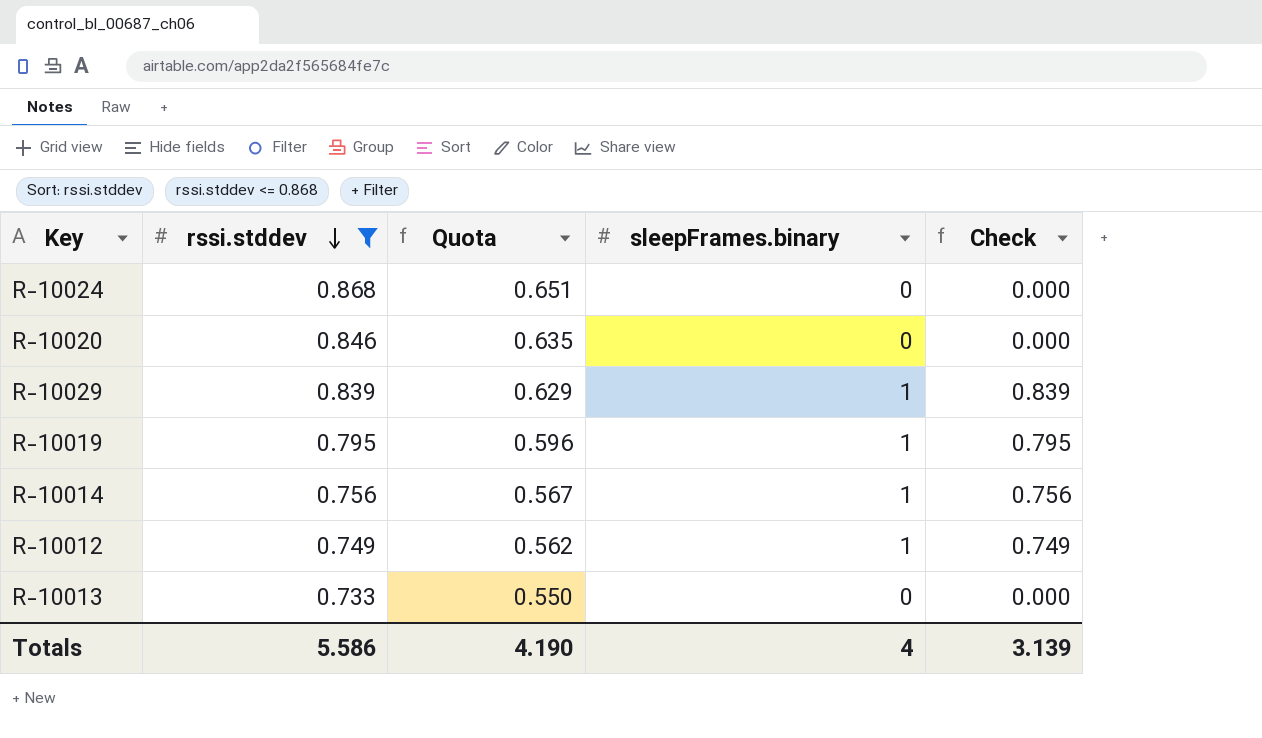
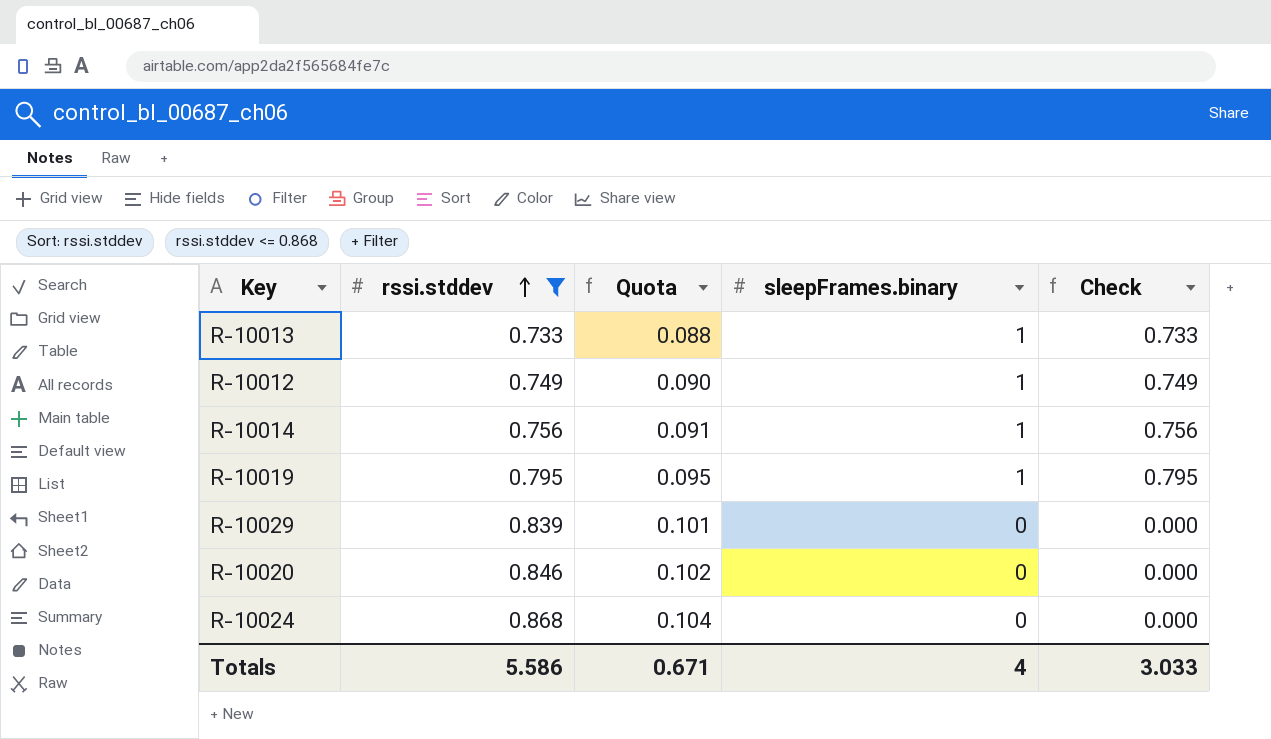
row order: rssi.stddev descending -> rssi.stddev ascending
column Quota | formula: [rssi.stddev] * 0.75 -> [rssi.stddev] * 0.12
R-10013 | sleepFrames.binary: 0 -> 1
R-10013 | Check: 0.000 -> 0.733
R-10029 | sleepFrames.binary: 1 -> 0
R-10029 | Check: 0.839 -> 0.000
Totals | Quota: 4.190 -> 0.671
Totals | Check: 3.139 -> 3.033

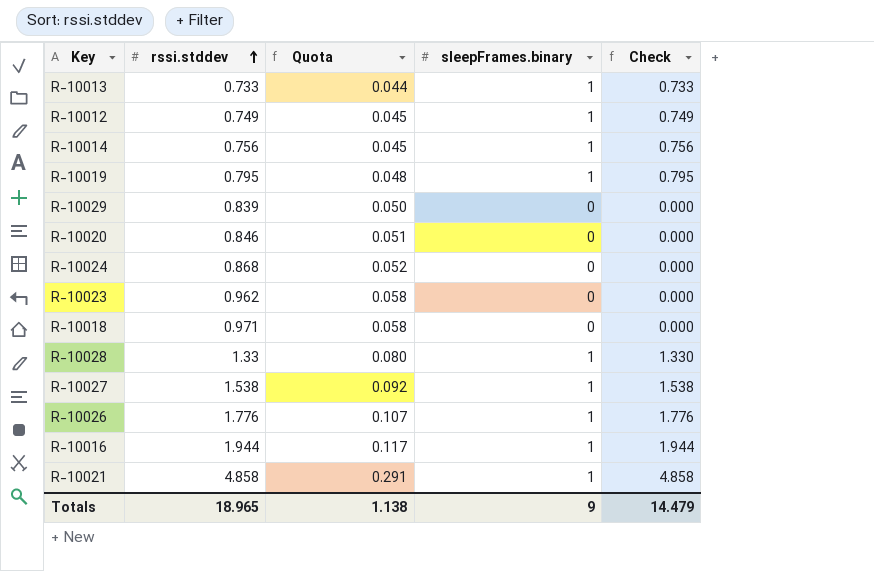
filter: rssi.stddev <= 0.868 -> none
column Quota | formula: [rssi.stddev] * 0.12 -> [rssi.stddev] * 0.06
Totals | rssi.stddev: 5.586 -> 18.965
Totals | Quota: 0.671 -> 1.138
Totals | sleepFrames.binary: 4 -> 9
Totals | Check: 3.033 -> 14.479

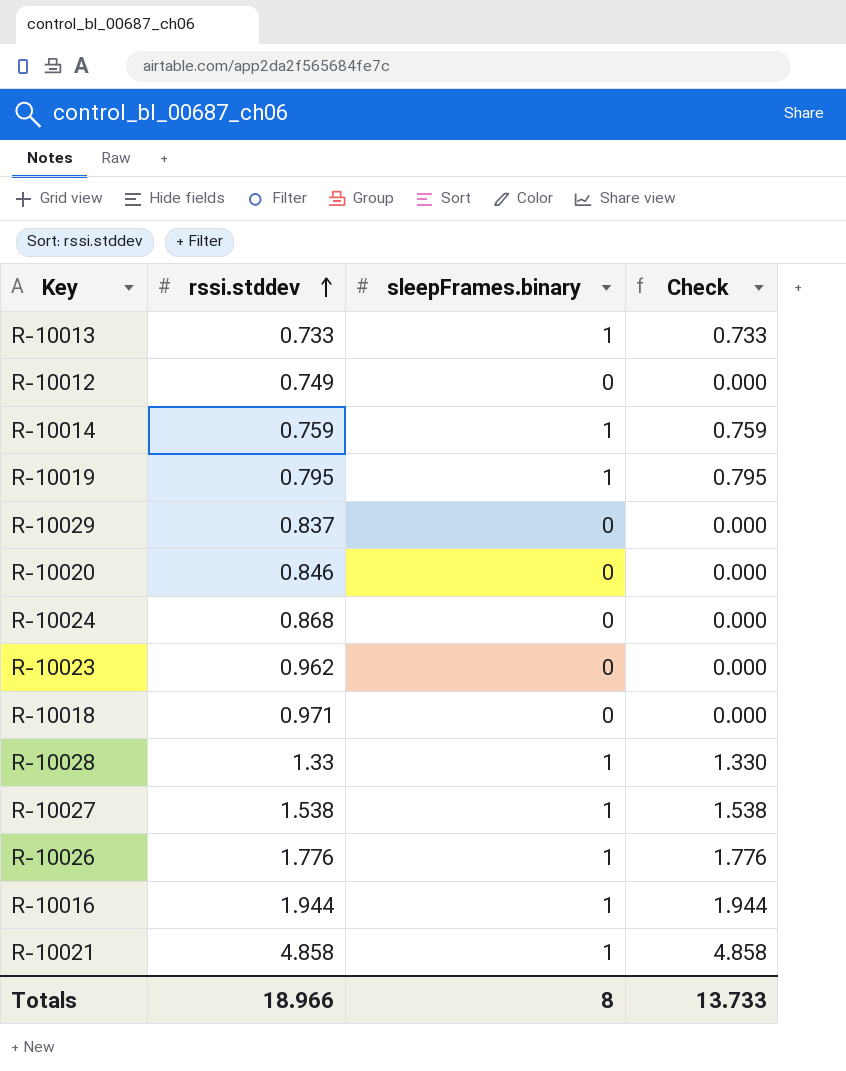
column Quota | formula: [rssi.stddev] * 0.06 -> none
R-10012 | sleepFrames.binary: 1 -> 0
R-10012 | Check: 0.749 -> 0.000
R-10014 | rssi.stddev: 0.756 -> 0.759
R-10014 | Check: 0.756 -> 0.759
R-10029 | rssi.stddev: 0.839 -> 0.837
Totals | rssi.stddev: 18.965 -> 18.966
Totals | sleepFrames.binary: 9 -> 8
Totals | Check: 14.479 -> 13.733

